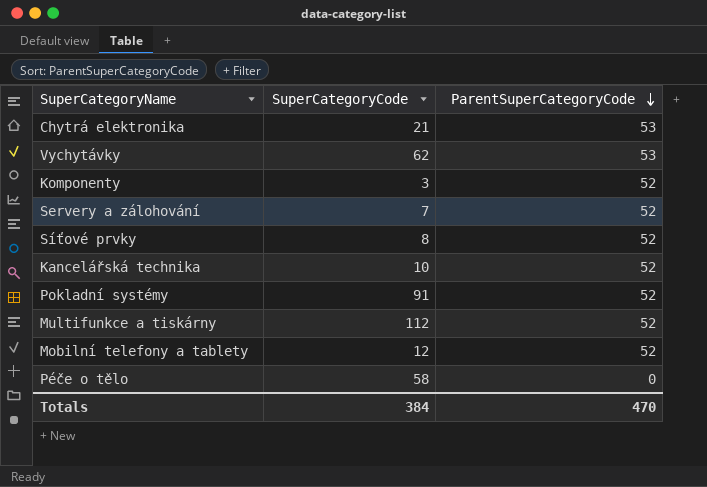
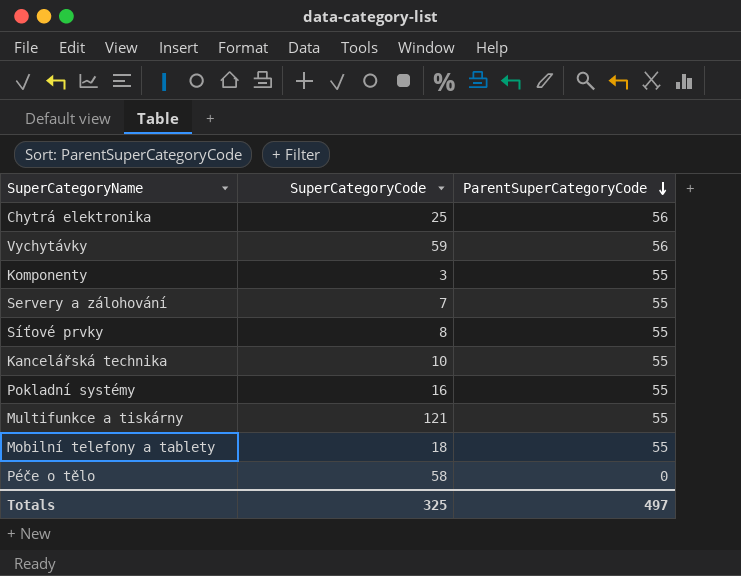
Chytrá elektronika | SuperCategoryCode: 21 -> 25
Chytrá elektronika | ParentSuperCategoryCode: 53 -> 56
Vychytávky | SuperCategoryCode: 62 -> 59
Vychytávky | ParentSuperCategoryCode: 53 -> 56
Komponenty | ParentSuperCategoryCode: 52 -> 55
Servery a zálohování | ParentSuperCategoryCode: 52 -> 55
Síťové prvky | ParentSuperCategoryCode: 52 -> 55
Kancelářská technika | ParentSuperCategoryCode: 52 -> 55
Pokladní systémy | SuperCategoryCode: 91 -> 16
Pokladní systémy | ParentSuperCategoryCode: 52 -> 55
Multifunkce a tiskárny | SuperCategoryCode: 112 -> 121
Multifunkce a tiskárny | ParentSuperCategoryCode: 52 -> 55
Mobilní telefony a tablety | SuperCategoryCode: 12 -> 18
Mobilní telefony a tablety | ParentSuperCategoryCode: 52 -> 55
Totals | SuperCategoryCode: 384 -> 325
Totals | ParentSuperCategoryCode: 470 -> 497

